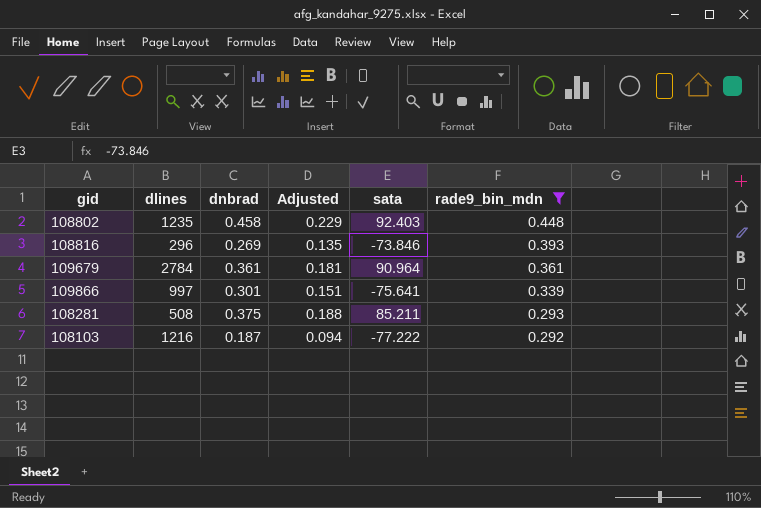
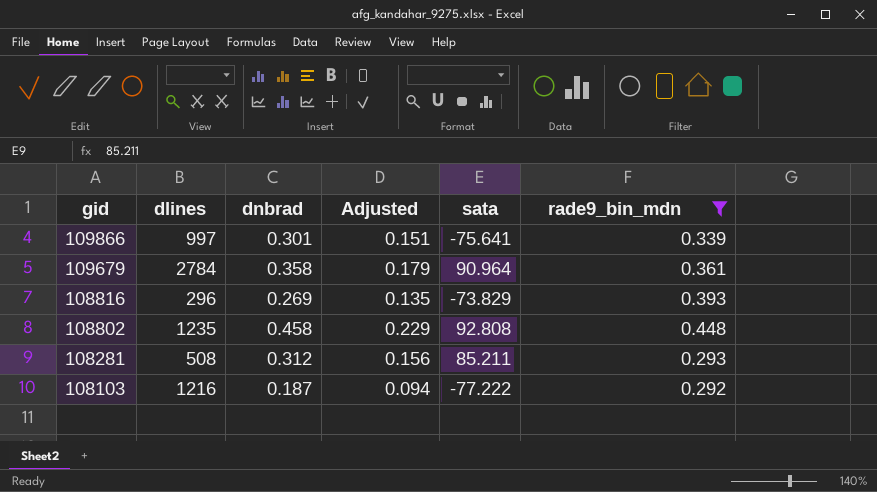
row order: rade9_bin_mdn descending -> gid descending
109679 | dnbrad: 0.361 -> 0.358
109679 | Adjusted: 0.181 -> 0.179
108816 | sata: -73.846 -> -73.829
108802 | sata: 92.403 -> 92.808
108281 | dnbrad: 0.375 -> 0.312
108281 | Adjusted: 0.188 -> 0.156

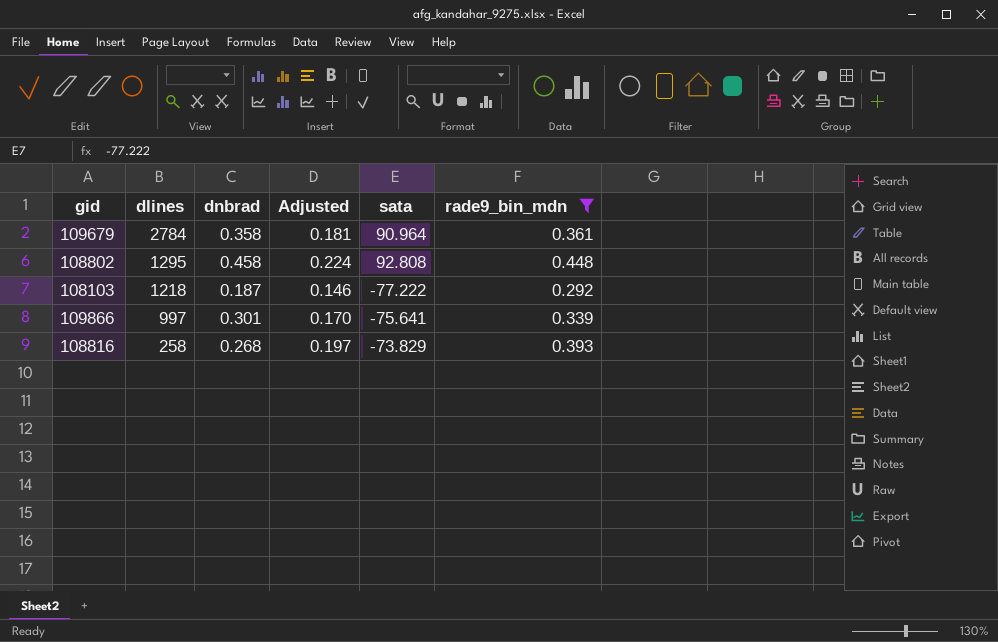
row order: gid descending -> dlines descending
column Adjusted | formula: [dnbrad] * 0.5 -> [rade9_bin_mdn] * 0.5
row 108281: 508 | 0.312 | 0.156 | 85.211 | 0.293 -> none
108802 | dlines: 1235 -> 1295
108103 | dlines: 1216 -> 1218
108816 | dlines: 296 -> 258
108816 | dnbrad: 0.269 -> 0.268

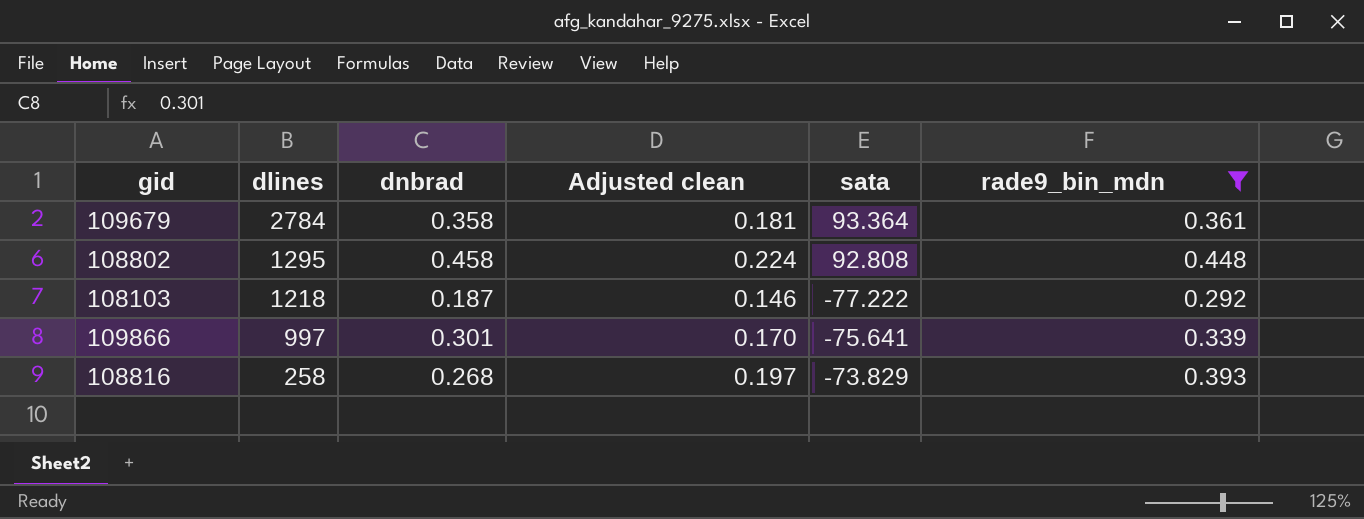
column name: Adjusted -> Adjusted clean
109679 | sata: 90.964 -> 93.364

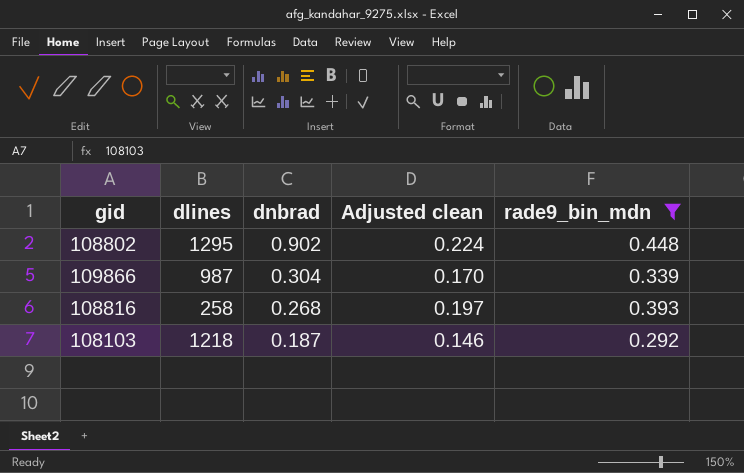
row order: dlines descending -> dnbrad descending
column sata | position: 5 -> none
row 109679: 2784 | 0.358 | 0.181 | 93.364 | 0.361 -> none
108802 | dnbrad: 0.458 -> 0.902
109866 | dlines: 997 -> 987
109866 | dnbrad: 0.301 -> 0.304

